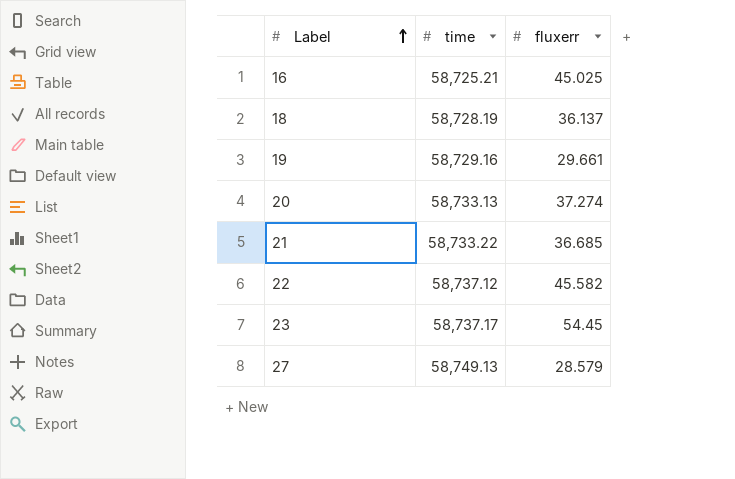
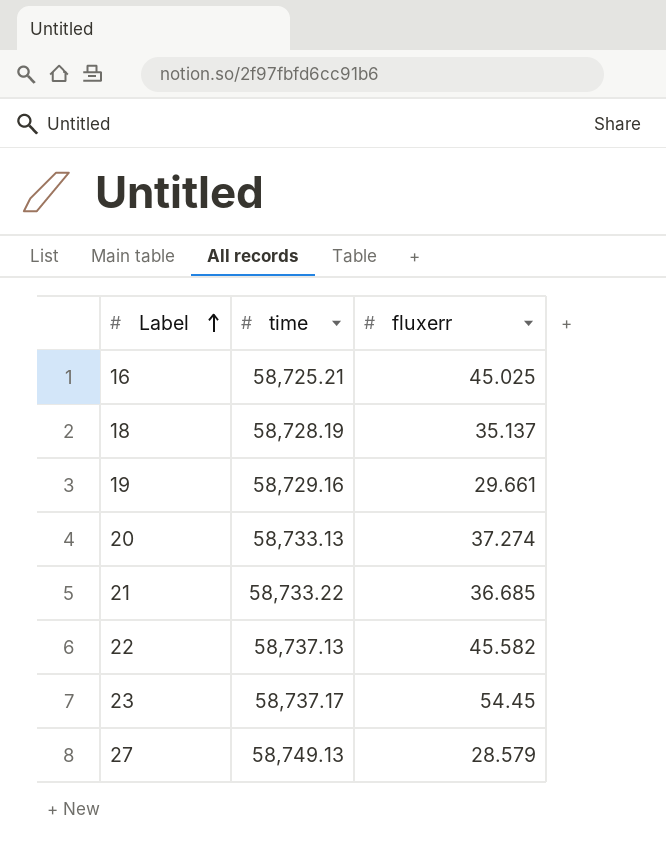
18 | fluxerr: 36.137 -> 35.137
22 | time: 58,737.12 -> 58,737.13

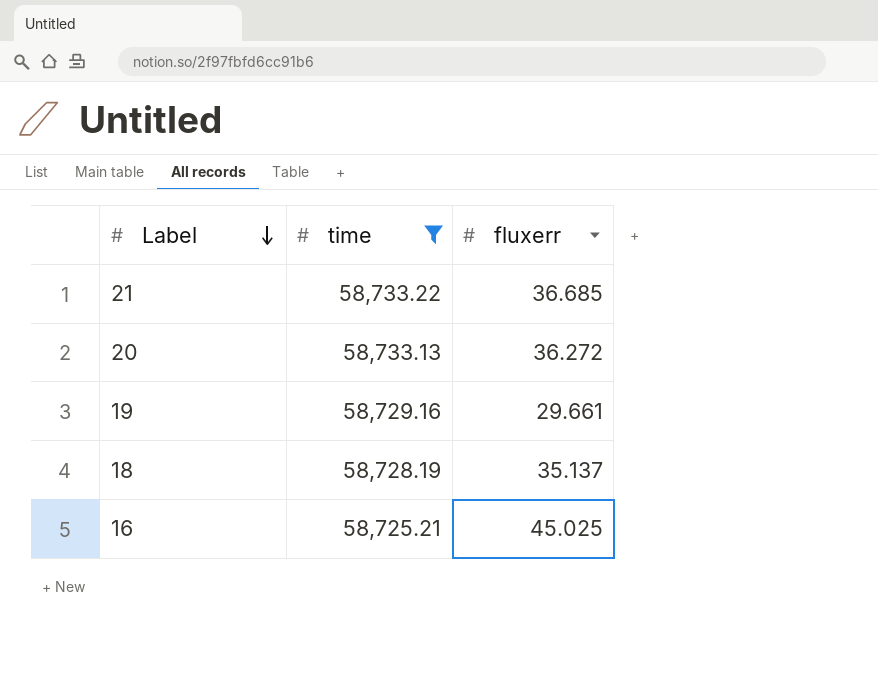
filter: none -> time <= 58,733.22
row order: Label ascending -> Label descending
20 | fluxerr: 37.274 -> 36.272

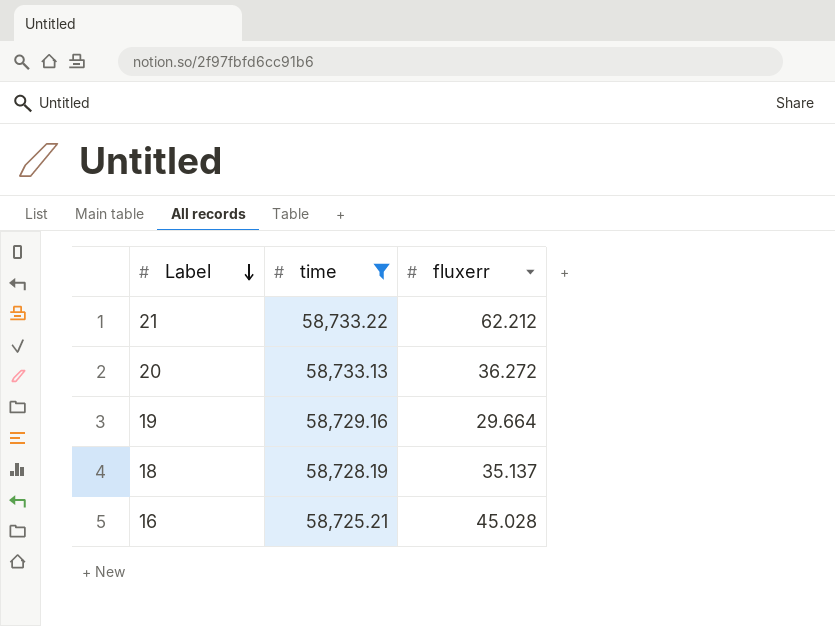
21 | fluxerr: 36.685 -> 62.212
19 | fluxerr: 29.661 -> 29.664
16 | fluxerr: 45.025 -> 45.028

